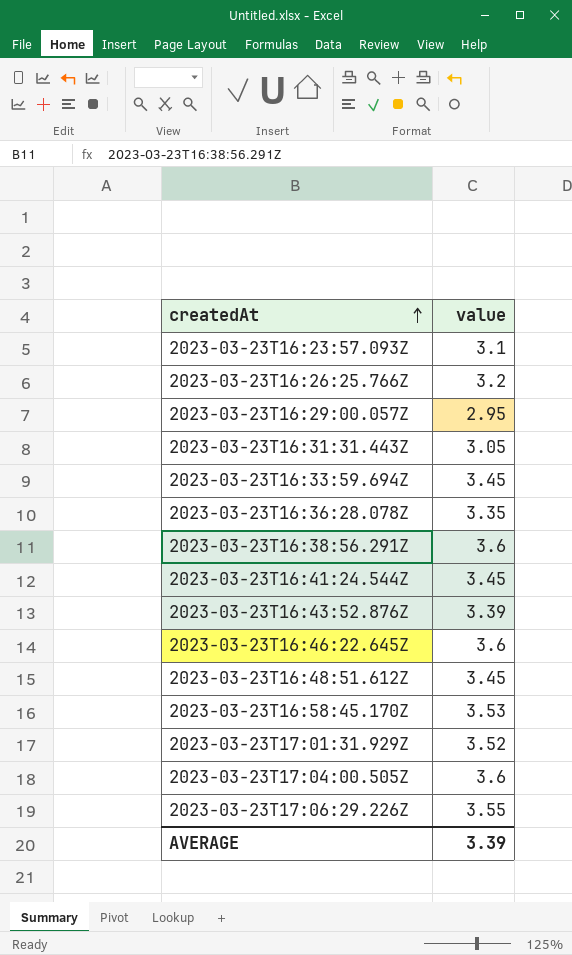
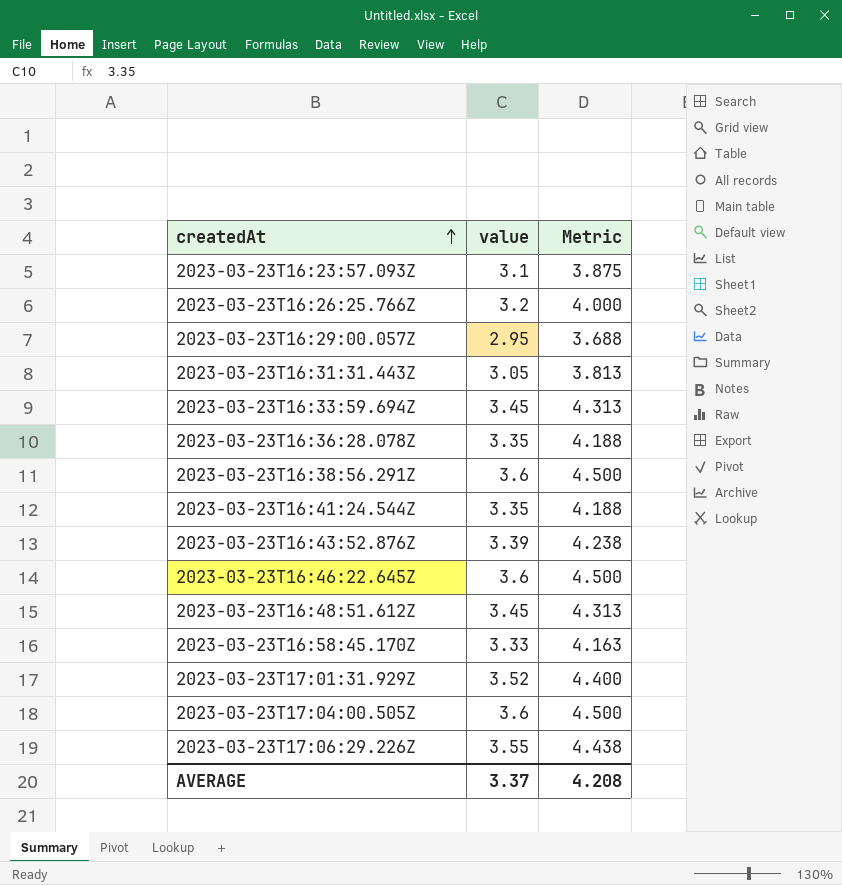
column Metric | formula: none -> [value] * 1.25
2023-03-23T16:41:24.544Z | value: 3.45 -> 3.35
2023-03-23T16:58:45.170Z | value: 3.53 -> 3.33
AVERAGE | value: 3.39 -> 3.37

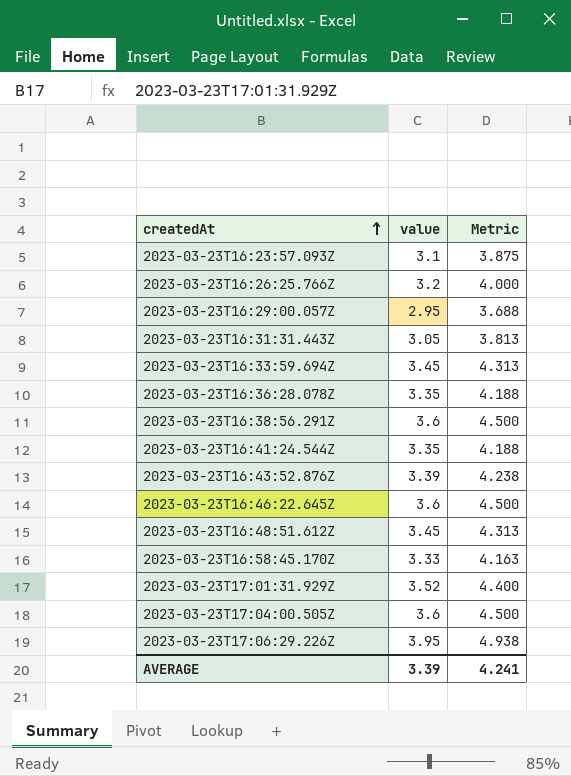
2023-03-23T17:06:29.226Z | value: 3.55 -> 3.95
2023-03-23T17:06:29.226Z | Metric: 4.438 -> 4.938
AVERAGE | value: 3.37 -> 3.39
AVERAGE | Metric: 4.208 -> 4.241

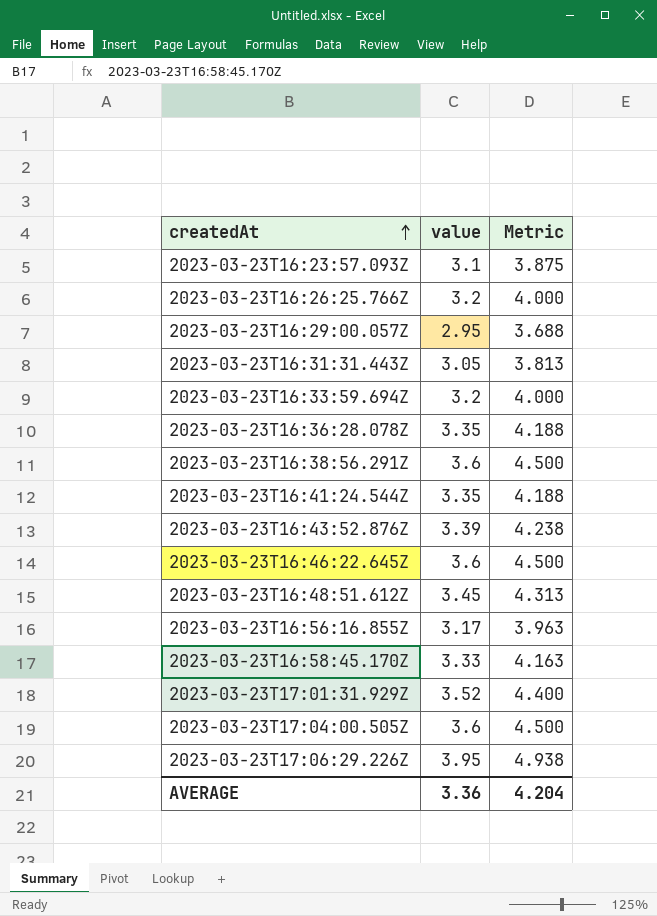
2023-03-23T16:33:59.694Z | value: 3.45 -> 3.2
2023-03-23T16:33:59.694Z | Metric: 4.313 -> 4.000
row 2023-03-23T16:56:16.855Z: none -> 3.17 | 3.963
AVERAGE | value: 3.39 -> 3.36
AVERAGE | Metric: 4.241 -> 4.204

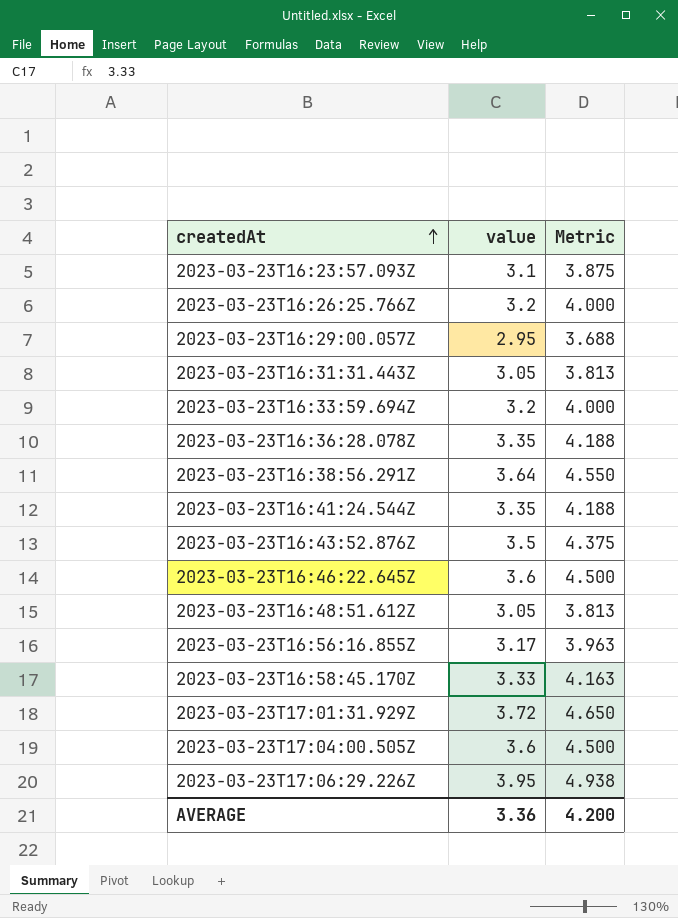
2023-03-23T16:38:56.291Z | value: 3.6 -> 3.64
2023-03-23T16:38:56.291Z | Metric: 4.500 -> 4.550
2023-03-23T16:43:52.876Z | value: 3.39 -> 3.5
2023-03-23T16:43:52.876Z | Metric: 4.238 -> 4.375
2023-03-23T16:48:51.612Z | value: 3.45 -> 3.05
2023-03-23T16:48:51.612Z | Metric: 4.313 -> 3.813
2023-03-23T17:01:31.929Z | value: 3.52 -> 3.72
2023-03-23T17:01:31.929Z | Metric: 4.400 -> 4.650
AVERAGE | Metric: 4.204 -> 4.200

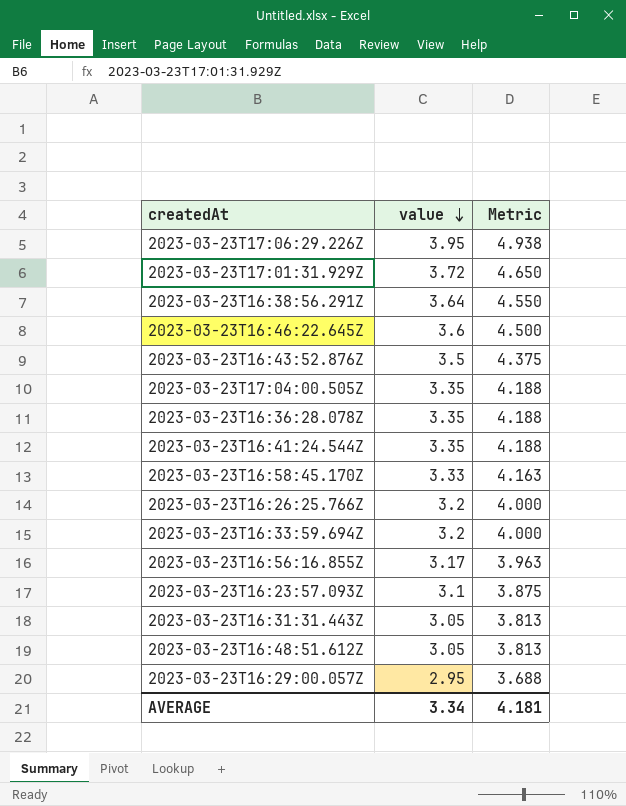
row order: createdAt ascending -> value descending
2023-03-23T17:04:00.505Z | value: 3.6 -> 3.35
2023-03-23T17:04:00.505Z | Metric: 4.500 -> 4.188
AVERAGE | value: 3.36 -> 3.34
AVERAGE | Metric: 4.200 -> 4.181

